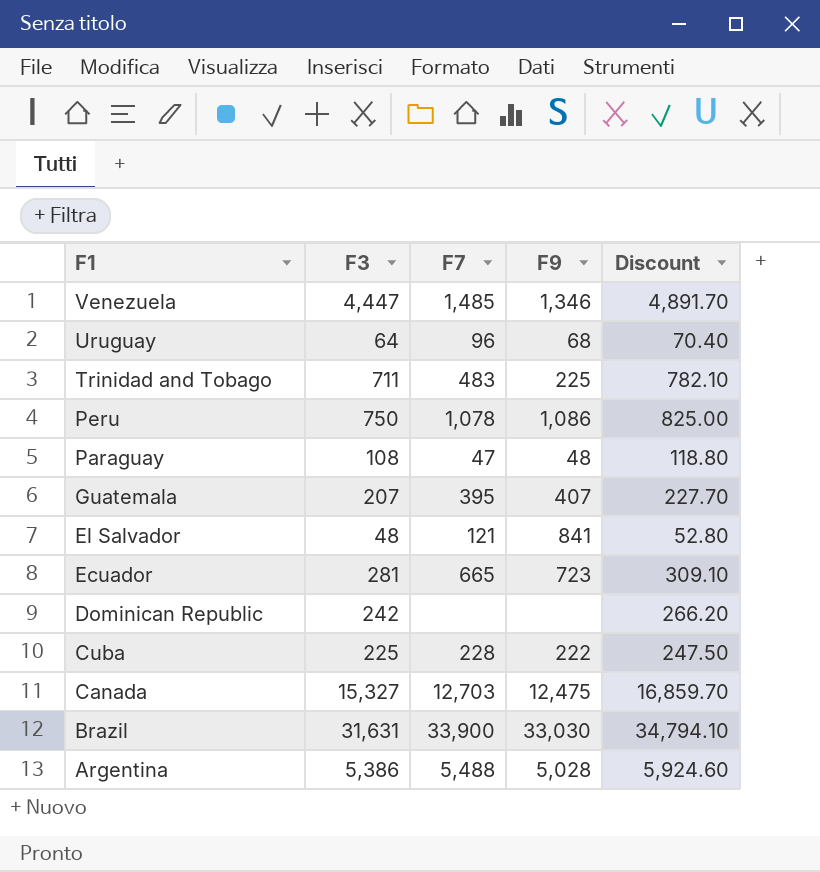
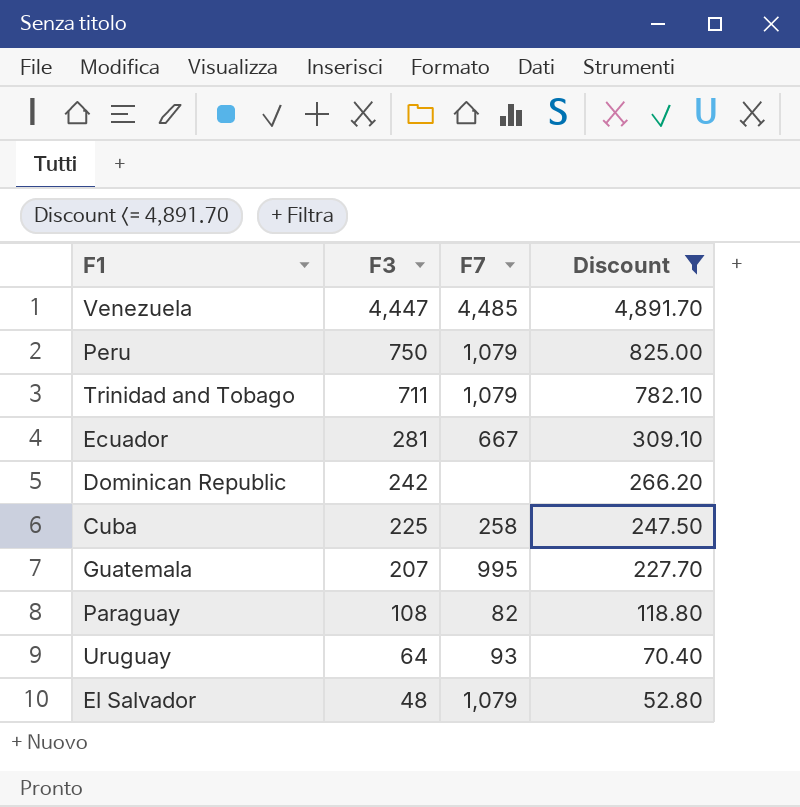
filter: none -> Discount <= 4,891.70
row order: F1 descending -> F3 descending
column F9 | position: 4 -> none
Venezuela | F7: 1,485 -> 4,485
Peru | F7: 1,078 -> 1,079
Trinidad and Tobago | F7: 483 -> 1,079
Ecuador | F7: 665 -> 667
Cuba | F7: 228 -> 258
Guatemala | F7: 395 -> 995
Paraguay | F7: 47 -> 82
Uruguay | F7: 96 -> 93
El Salvador | F7: 121 -> 1,079

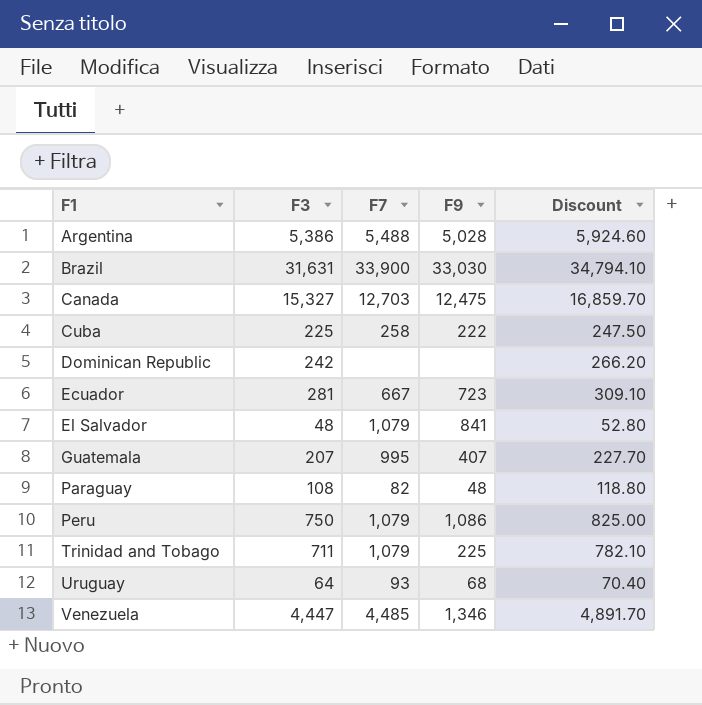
filter: Discount <= 4,891.70 -> none
row order: F3 descending -> F1 ascending
column F9 | position: none -> 4

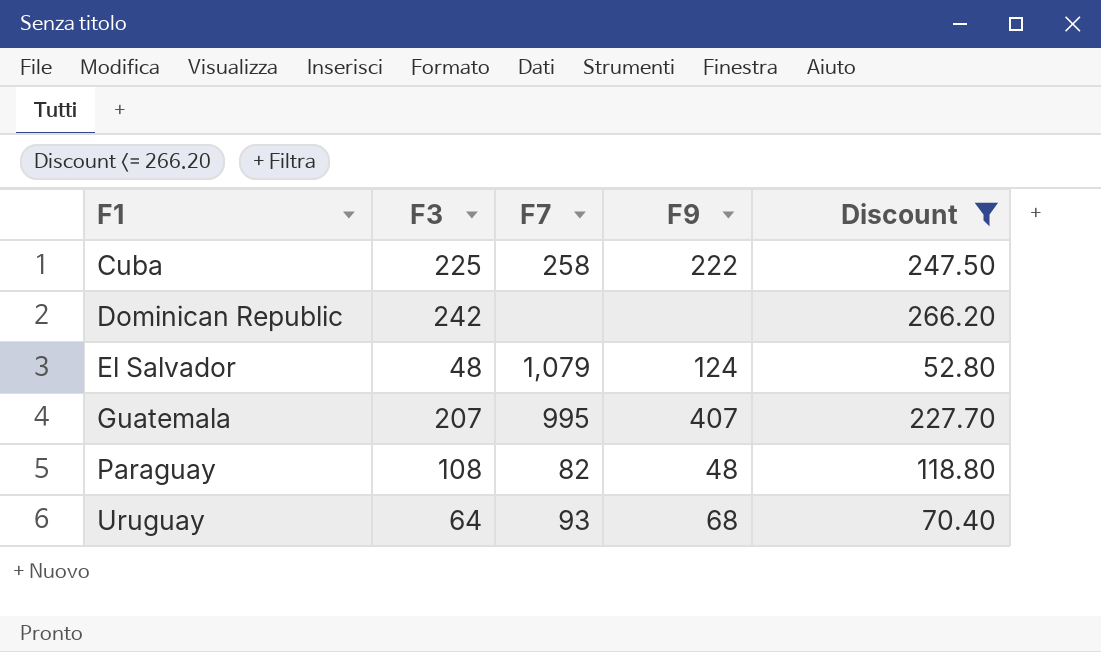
filter: none -> Discount <= 266.20
El Salvador | F9: 841 -> 124

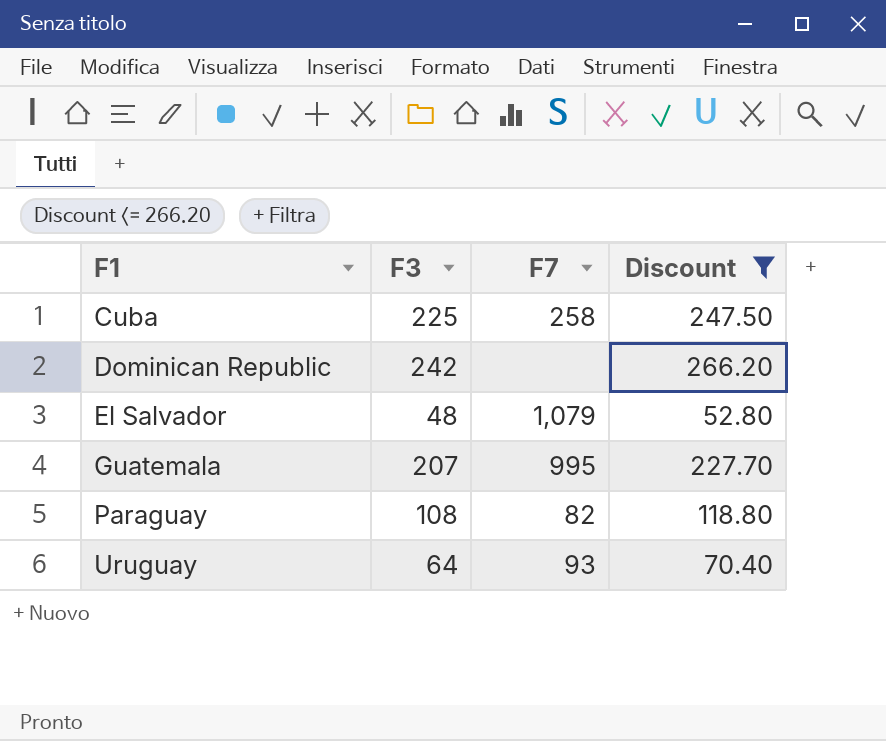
column F9 | position: 4 -> none

